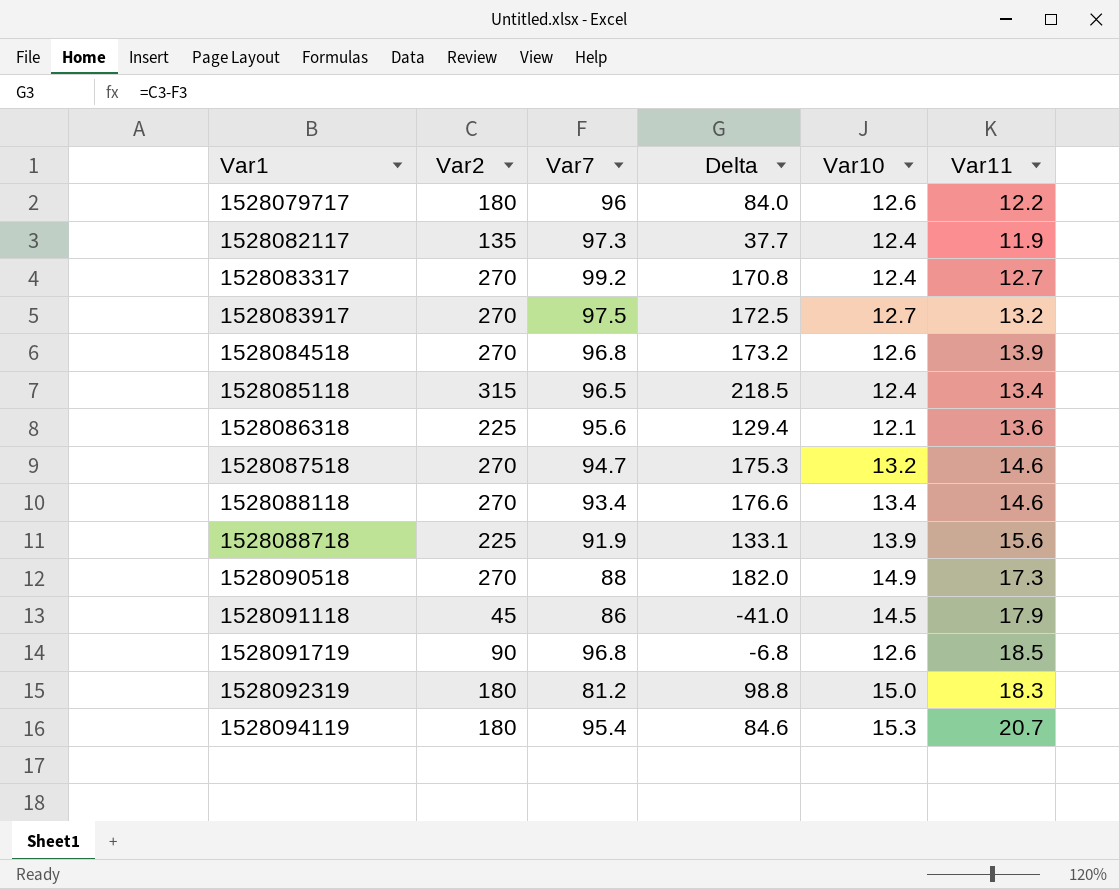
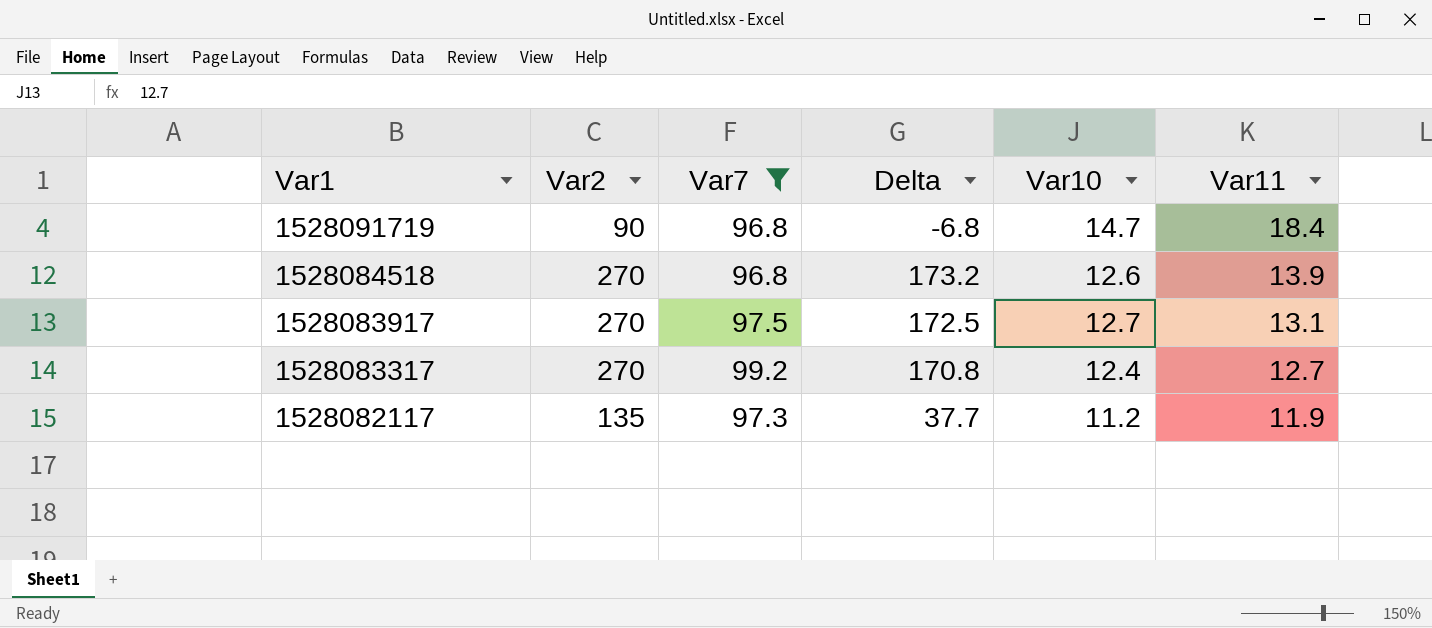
filter: none -> Var7 >= 96.8
row order: Var1 ascending -> Var1 descending
1528091719 | Var10: 12.6 -> 14.7
1528091719 | Var11: 18.5 -> 18.4
1528083917 | Var11: 13.2 -> 13.1
1528082117 | Var10: 12.4 -> 11.2

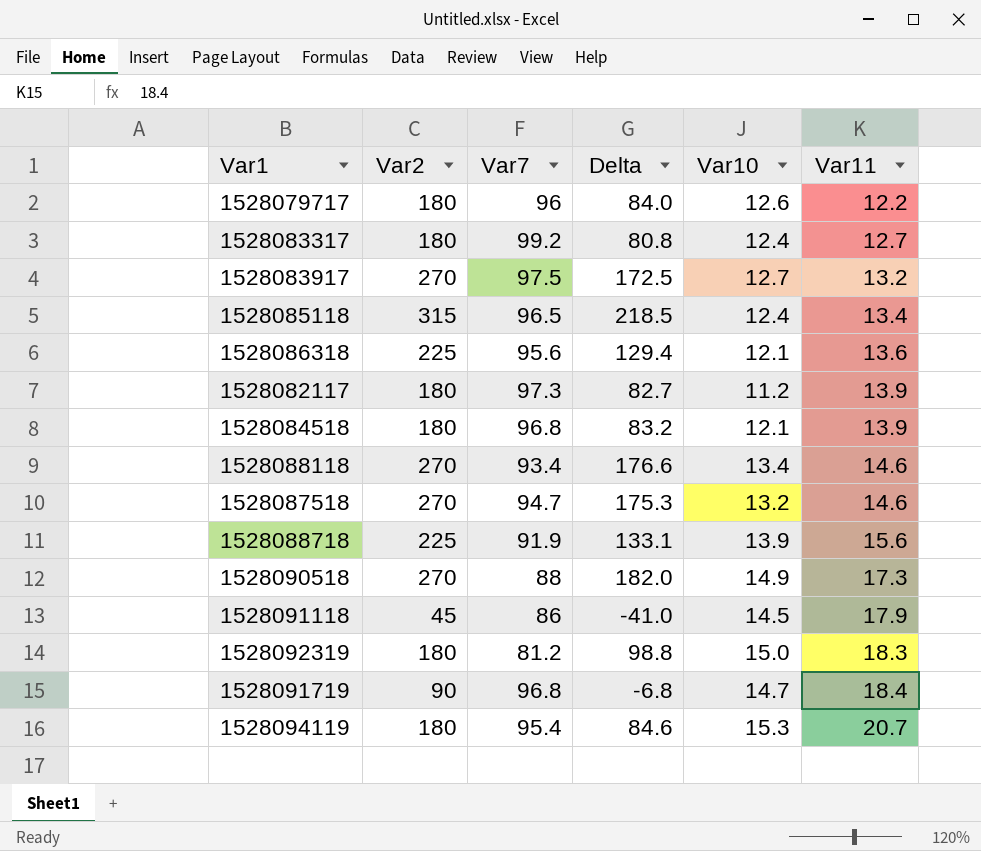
filter: Var7 >= 96.8 -> none
row order: Var1 descending -> Var11 ascending
1528083317 | Var2: 270 -> 180
1528083317 | Delta: 170.8 -> 80.8
1528083917 | Var11: 13.1 -> 13.2
1528082117 | Var2: 135 -> 180
1528082117 | Delta: 37.7 -> 82.7
1528082117 | Var11: 11.9 -> 13.9
1528084518 | Var2: 270 -> 180
1528084518 | Delta: 173.2 -> 83.2
1528084518 | Var10: 12.6 -> 12.1

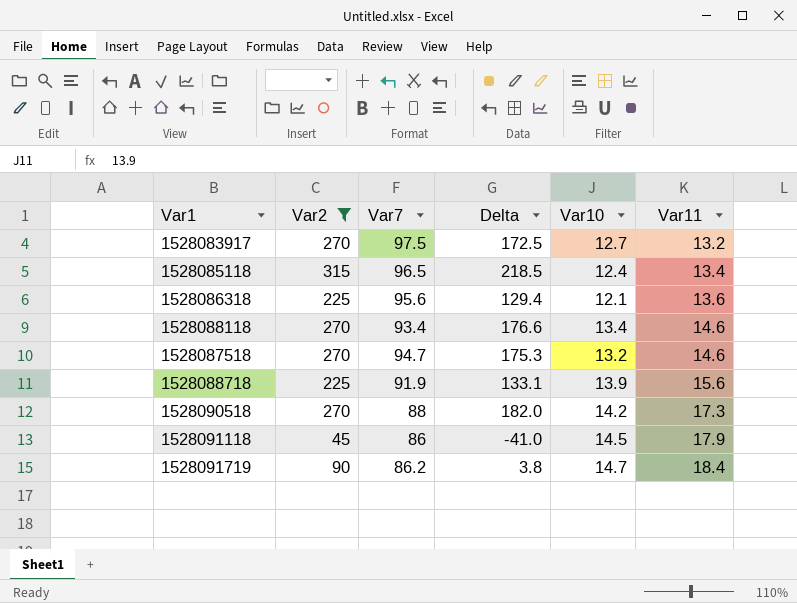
filter: none -> Var2 != 180
1528090518 | Var10: 14.9 -> 14.2
1528091719 | Var7: 96.8 -> 86.2
1528091719 | Delta: -6.8 -> 3.8

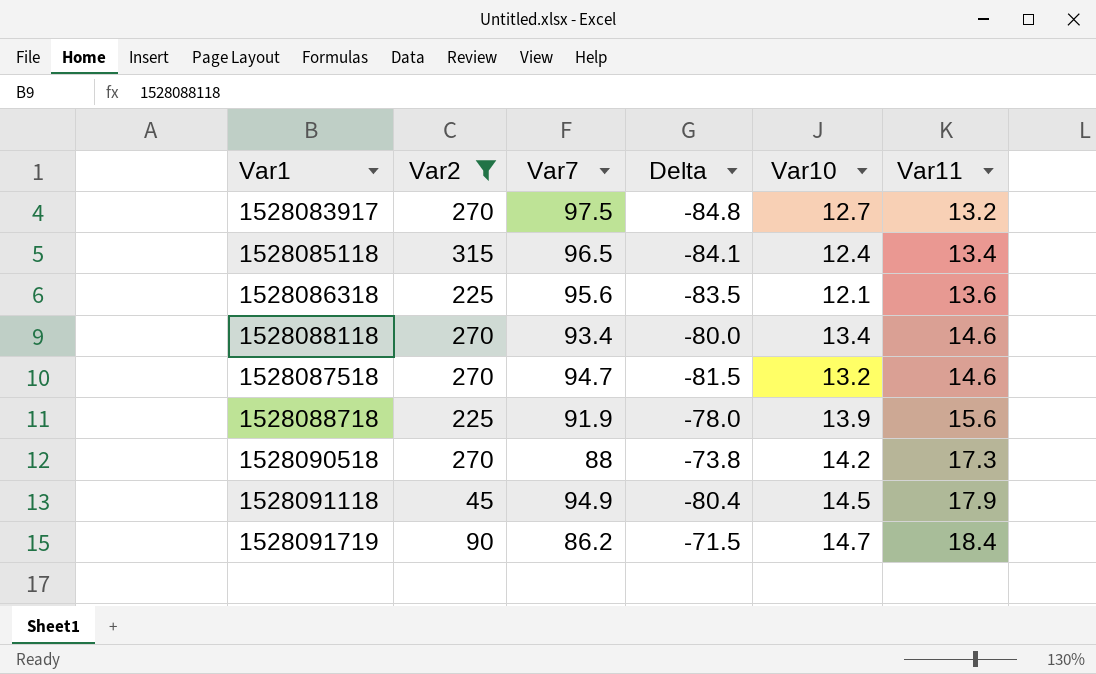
column Delta | formula: [Var2] - [Var7] -> [Var10] - [Var7]
1528091118 | Var7: 86 -> 94.9

